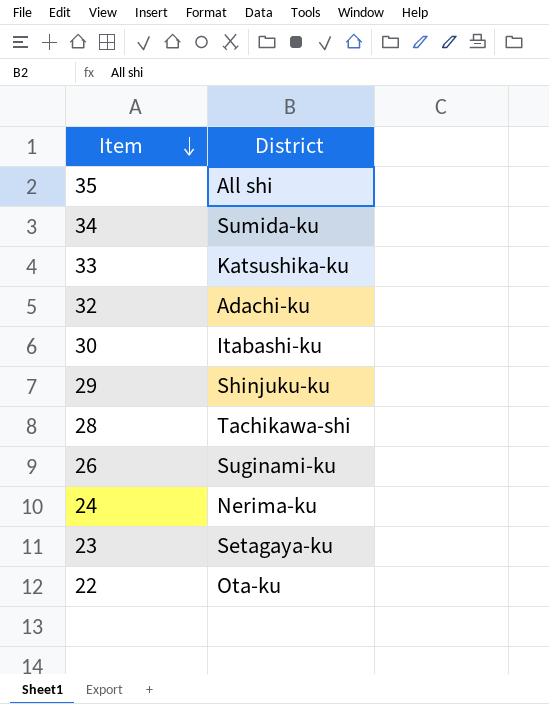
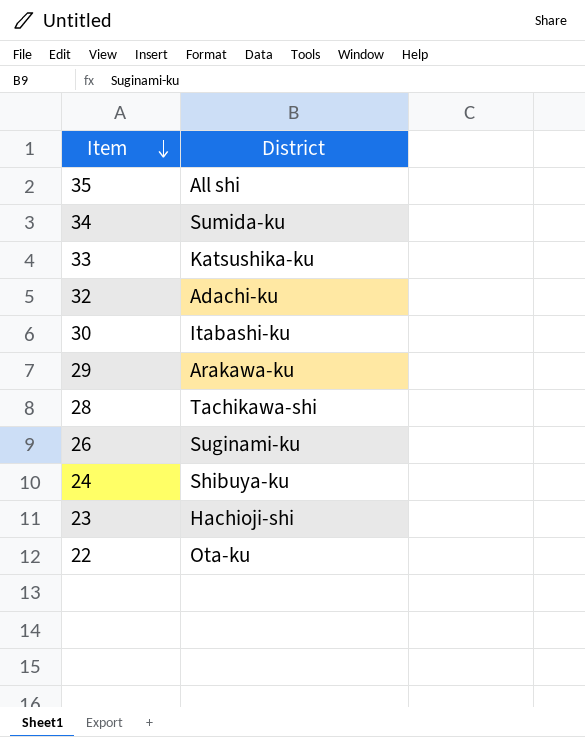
29 | District: Shinjuku-ku -> Arakawa-ku
24 | District: Nerima-ku -> Shibuya-ku
23 | District: Setagaya-ku -> Hachioji-shi

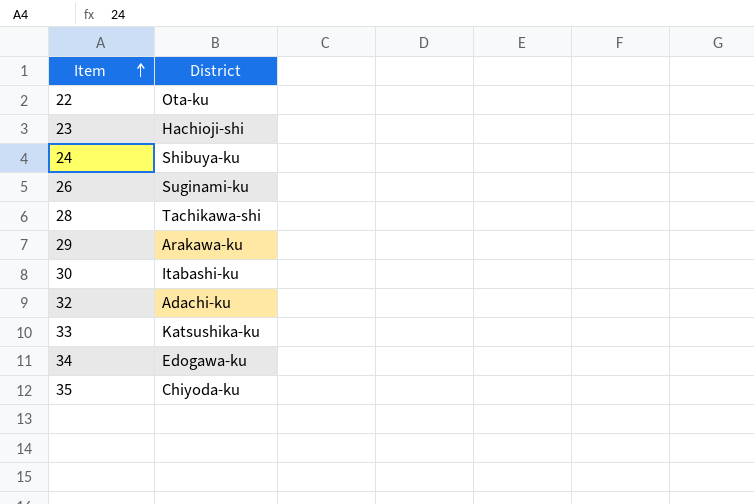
row order: Item descending -> Item ascending
34 | District: Sumida-ku -> Edogawa-ku
35 | District: All shi -> Chiyoda-ku

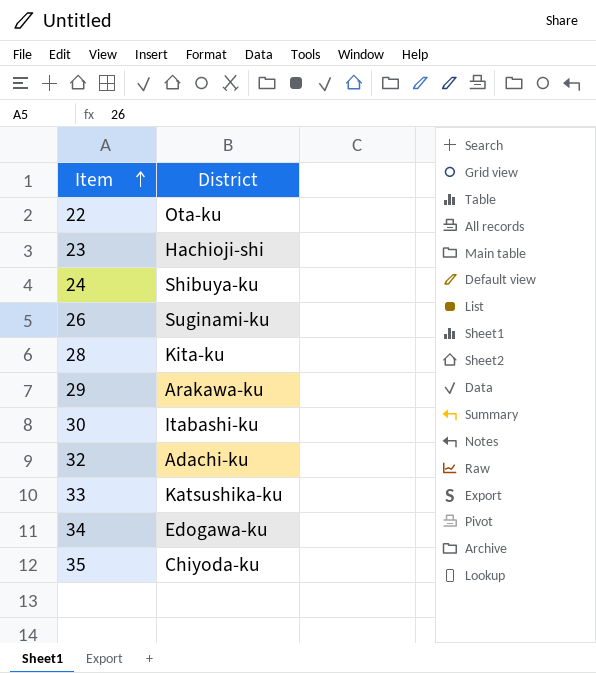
28 | District: Tachikawa-shi -> Kita-ku

